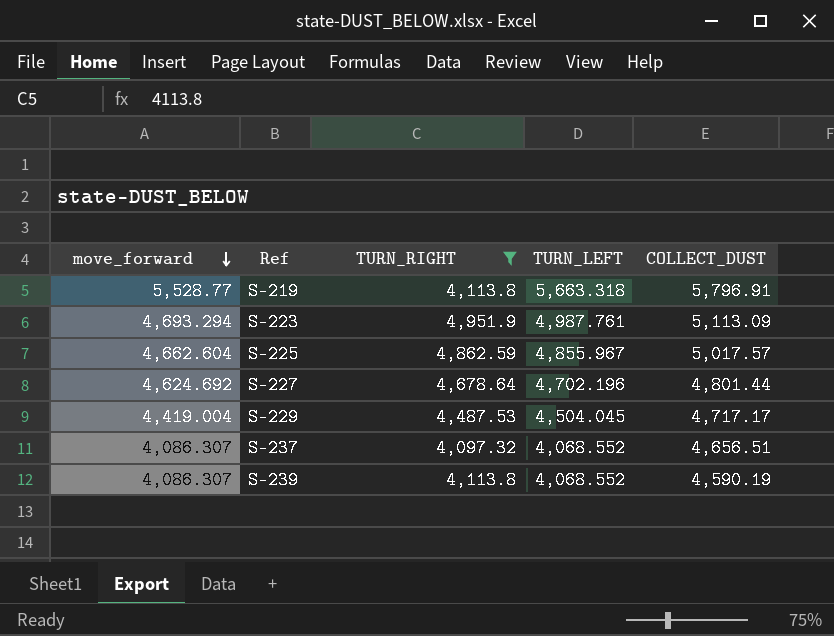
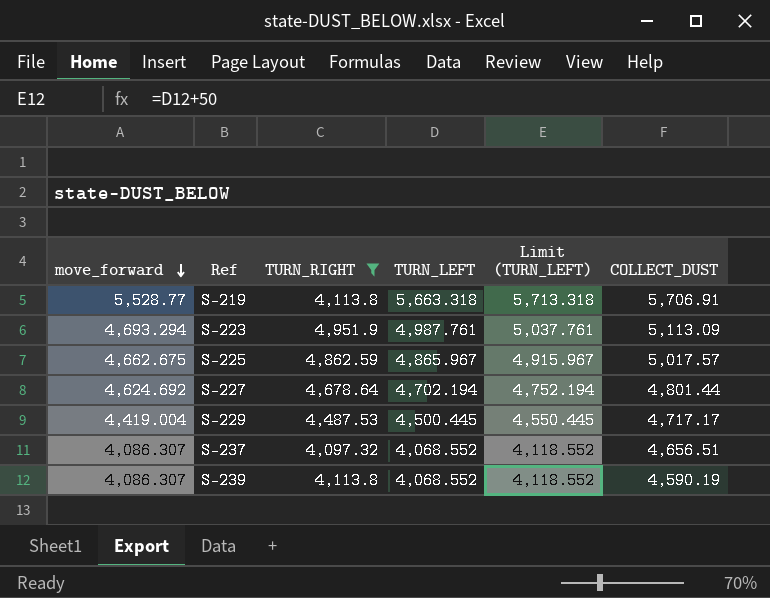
column Limit (TURN_LEFT) | formula: none -> [TURN_LEFT] + 50
S-219 | COLLECT_DUST: 5,796.91 -> 5,706.91
S-225 | move_forward: 4,662.604 -> 4,662.675
S-225 | TURN_LEFT: 4,855.967 -> 4,865.967
S-227 | TURN_LEFT: 4,702.196 -> 4,702.194
S-229 | TURN_LEFT: 4,504.045 -> 4,500.445

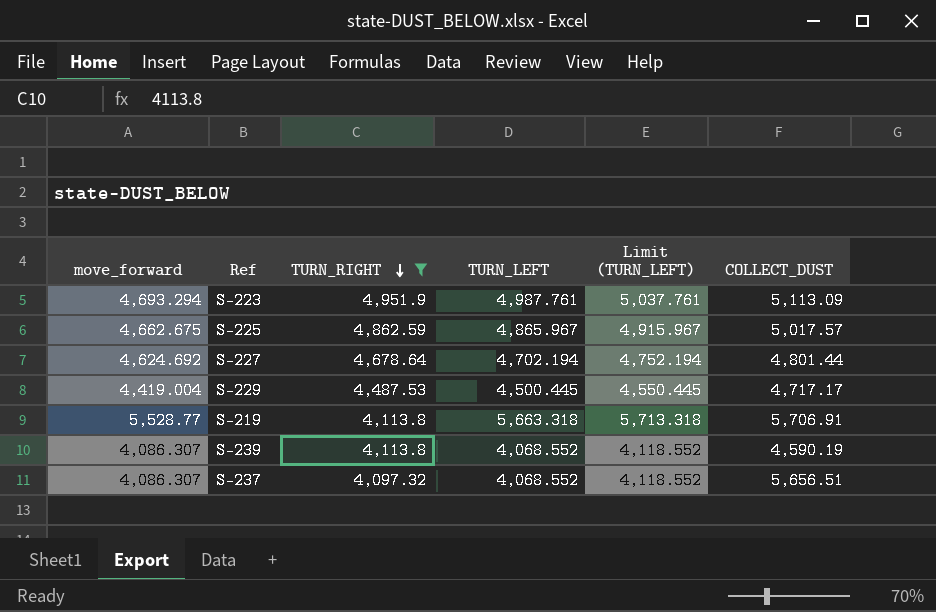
row order: move_forward descending -> TURN_RIGHT descending
S-237 | COLLECT_DUST: 4,656.51 -> 5,656.51

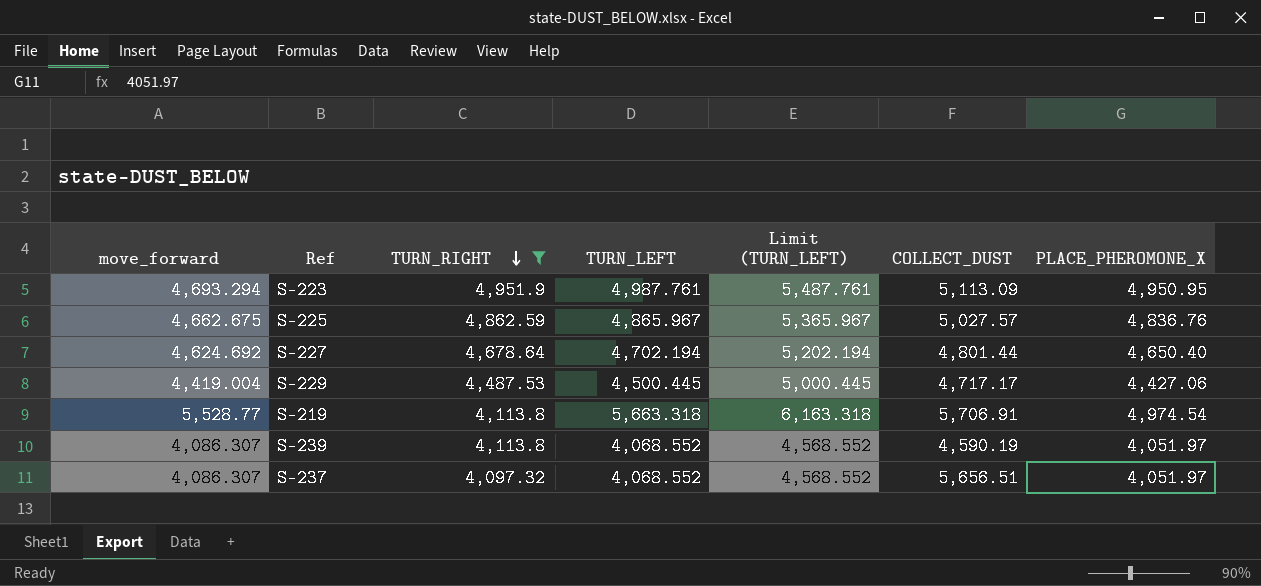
column Limit (TURN_LEFT) | formula: [TURN_LEFT] + 50 -> [TURN_LEFT] + 500
column PLACE_PHEROMONE_X | position: none -> 7
S-225 | COLLECT_DUST: 5,017.57 -> 5,027.57

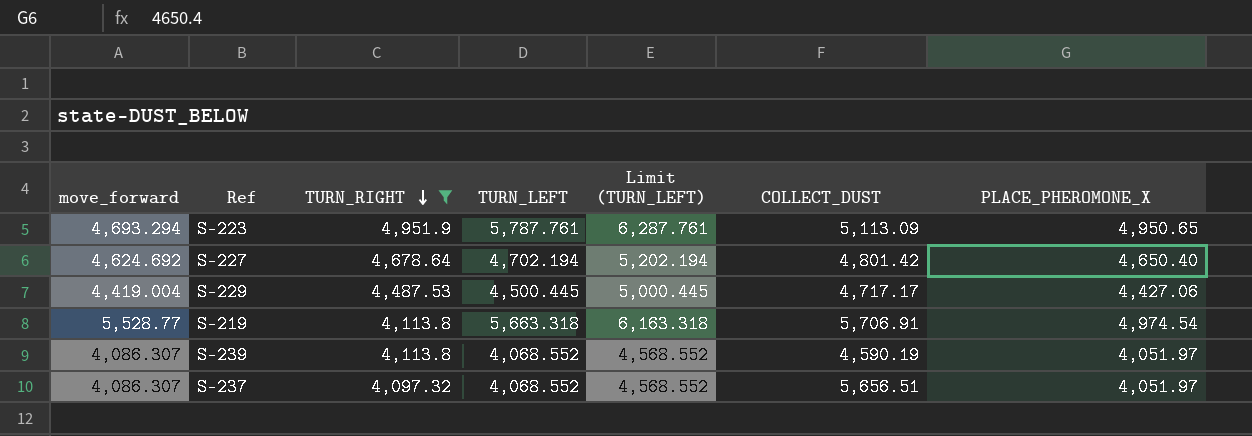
row S-225: 4,662.675 | 4,862.59 | 4,865.967 | 5,365.967 | 5,027.57 | 4,836.76 -> none
S-223 | TURN_LEFT: 4,987.761 -> 5,787.761
S-223 | Limit (TURN_LEFT): 5,487.761 -> 6,287.761
S-223 | PLACE_PHEROMONE_X: 4,950.95 -> 4,950.65
S-227 | COLLECT_DUST: 4,801.44 -> 4,801.42

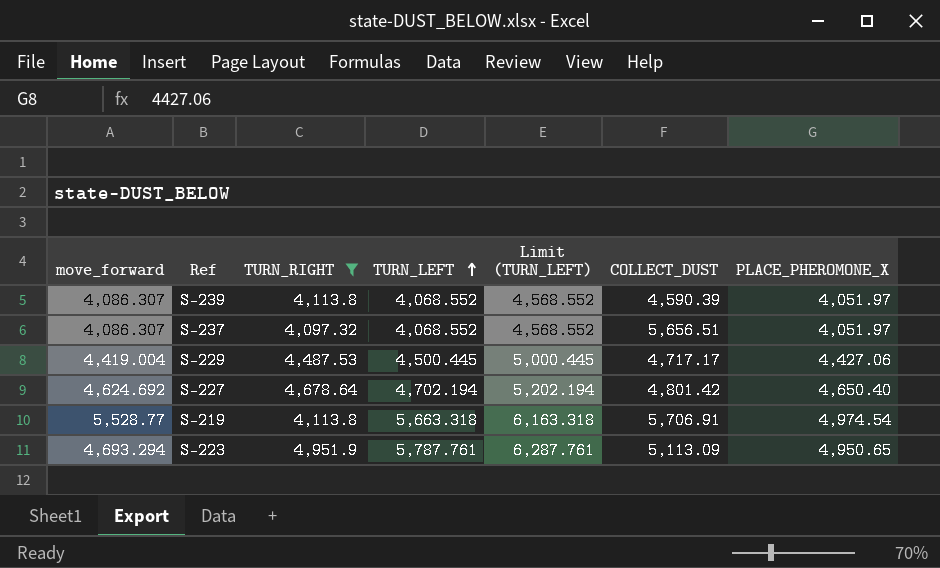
row order: TURN_RIGHT descending -> TURN_LEFT ascending
S-239 | COLLECT_DUST: 4,590.19 -> 4,590.39

